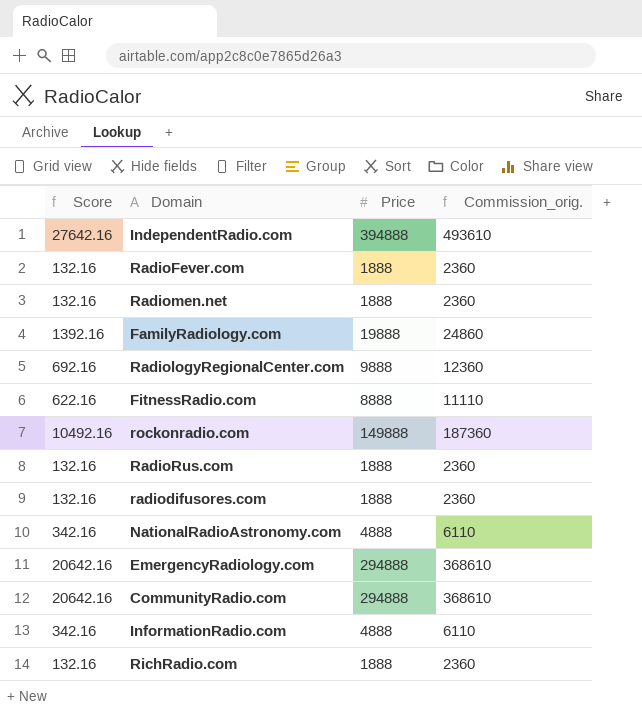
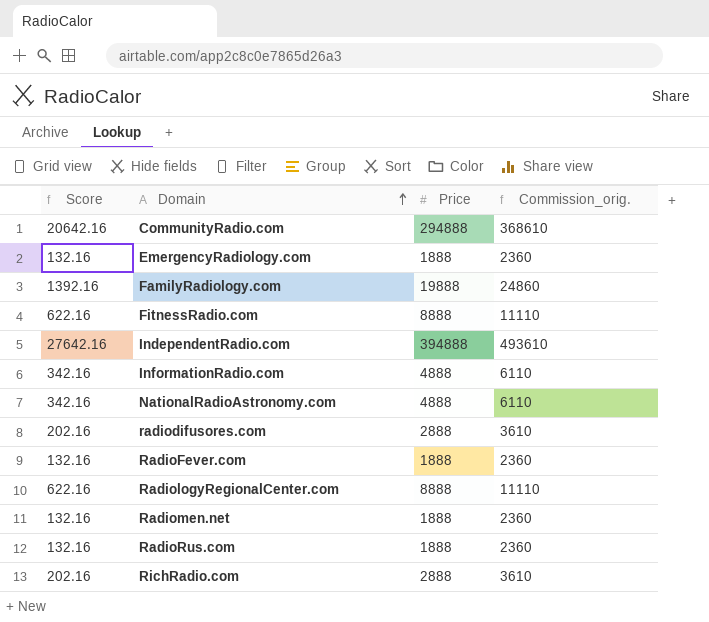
row order: none -> Domain ascending
row rockonradio.com: 10492.16 | 149888 | 187360 -> none
EmergencyRadiology.com | Score: 20642.16 -> 132.16
EmergencyRadiology.com | Price: 294888 -> 1888
EmergencyRadiology.com | Commission_orig.: 368610 -> 2360
radiodifusores.com | Score: 132.16 -> 202.16
radiodifusores.com | Price: 1888 -> 2888
radiodifusores.com | Commission_orig.: 2360 -> 3610
RadiologyRegionalCenter.com | Score: 692.16 -> 622.16
RadiologyRegionalCenter.com | Price: 9888 -> 8888
RadiologyRegionalCenter.com | Commission_orig.: 12360 -> 11110
RichRadio.com | Score: 132.16 -> 202.16
RichRadio.com | Price: 1888 -> 2888
RichRadio.com | Commission_orig.: 2360 -> 3610

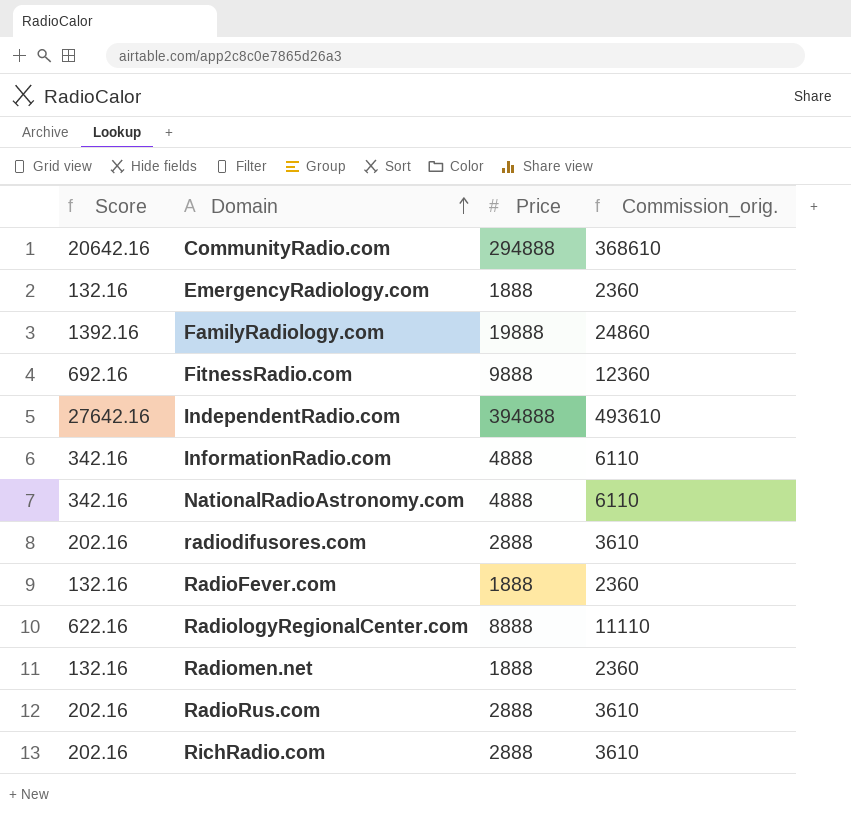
FitnessRadio.com | Score: 622.16 -> 692.16
FitnessRadio.com | Price: 8888 -> 9888
FitnessRadio.com | Commission_orig.: 11110 -> 12360
RadioRus.com | Score: 132.16 -> 202.16
RadioRus.com | Price: 1888 -> 2888
RadioRus.com | Commission_orig.: 2360 -> 3610

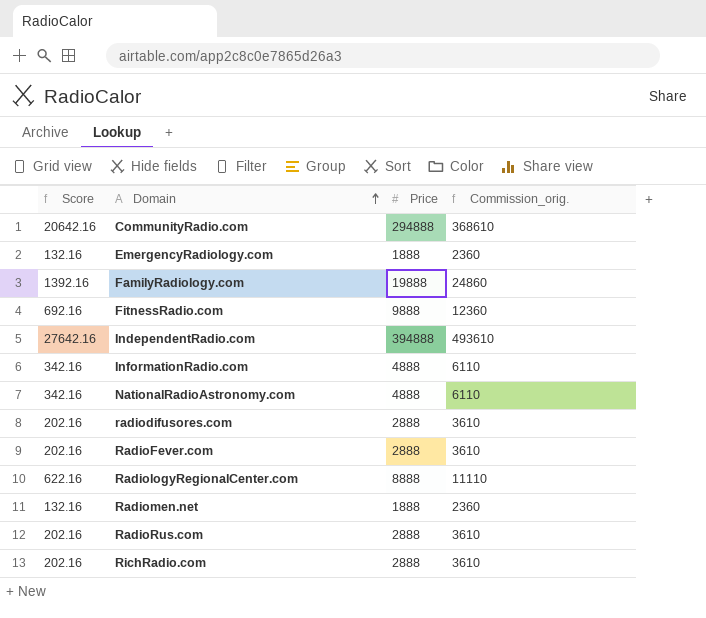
RadioFever.com | Score: 132.16 -> 202.16
RadioFever.com | Price: 1888 -> 2888
RadioFever.com | Commission_orig.: 2360 -> 3610

